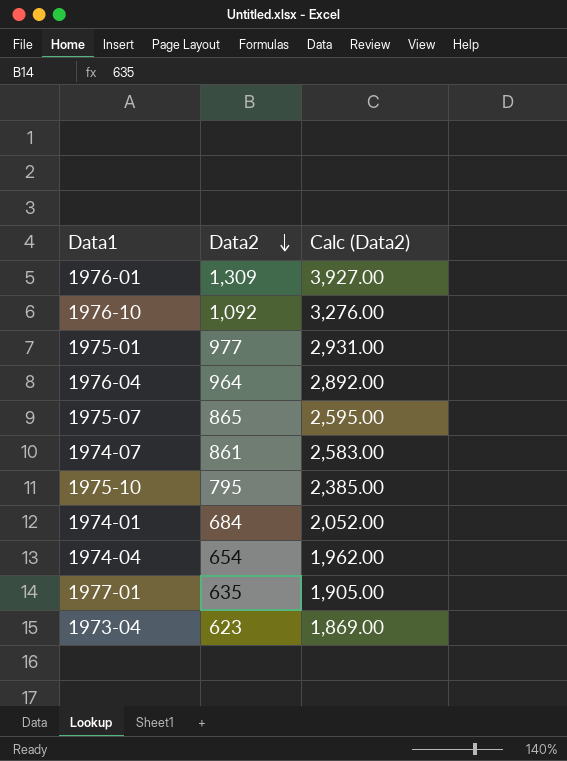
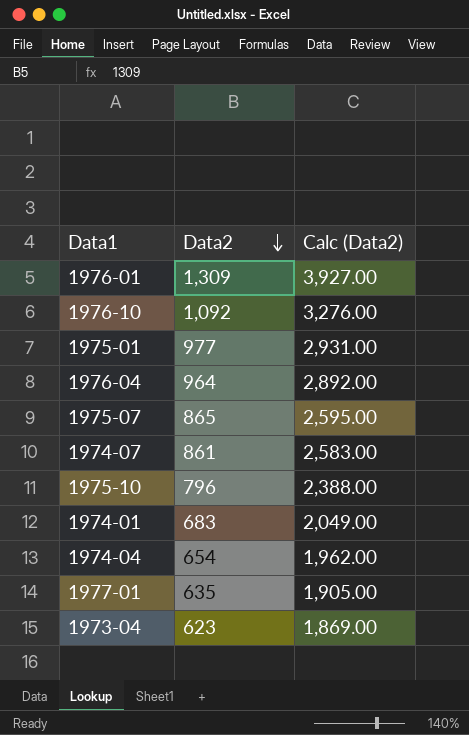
1975-10 | Data2: 795 -> 796
1975-10 | Calc (Data2): 2,385.00 -> 2,388.00
1974-01 | Data2: 684 -> 683
1974-01 | Calc (Data2): 2,052.00 -> 2,049.00

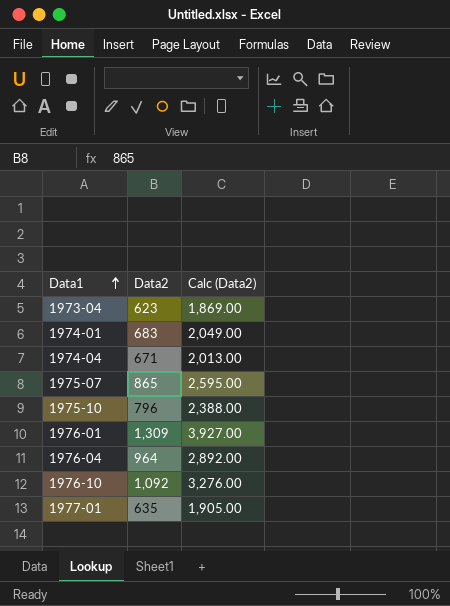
row order: Data2 descending -> Data1 ascending
row 1975-01: 977 | 2,931.00 -> none
row 1974-07: 861 | 2,583.00 -> none
1974-04 | Data2: 654 -> 671
1974-04 | Calc (Data2): 1,962.00 -> 2,013.00

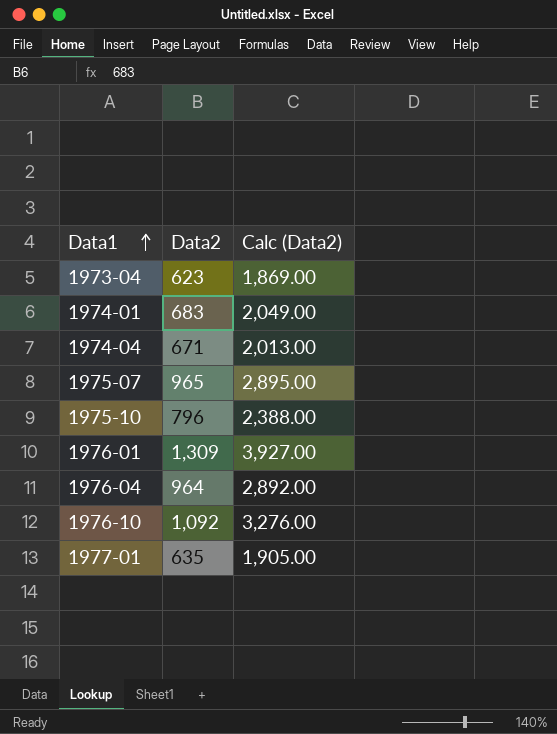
1975-07 | Data2: 865 -> 965
1975-07 | Calc (Data2): 2,595.00 -> 2,895.00

